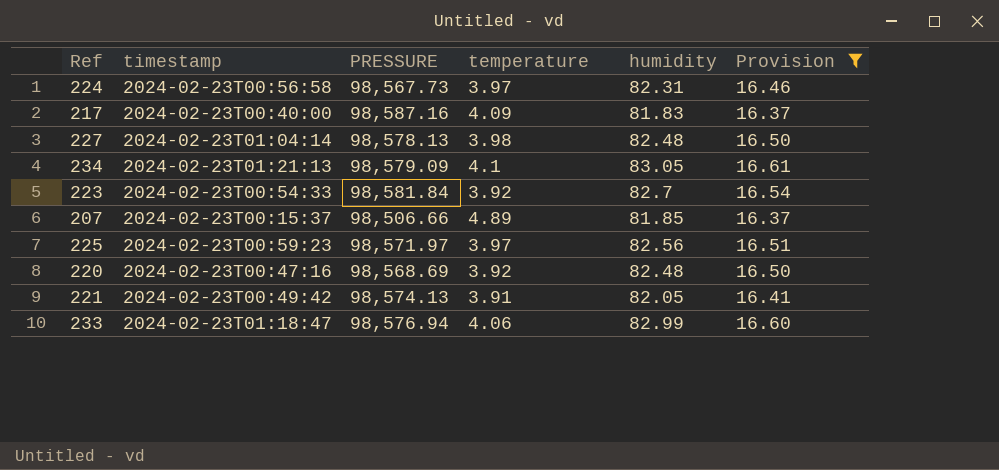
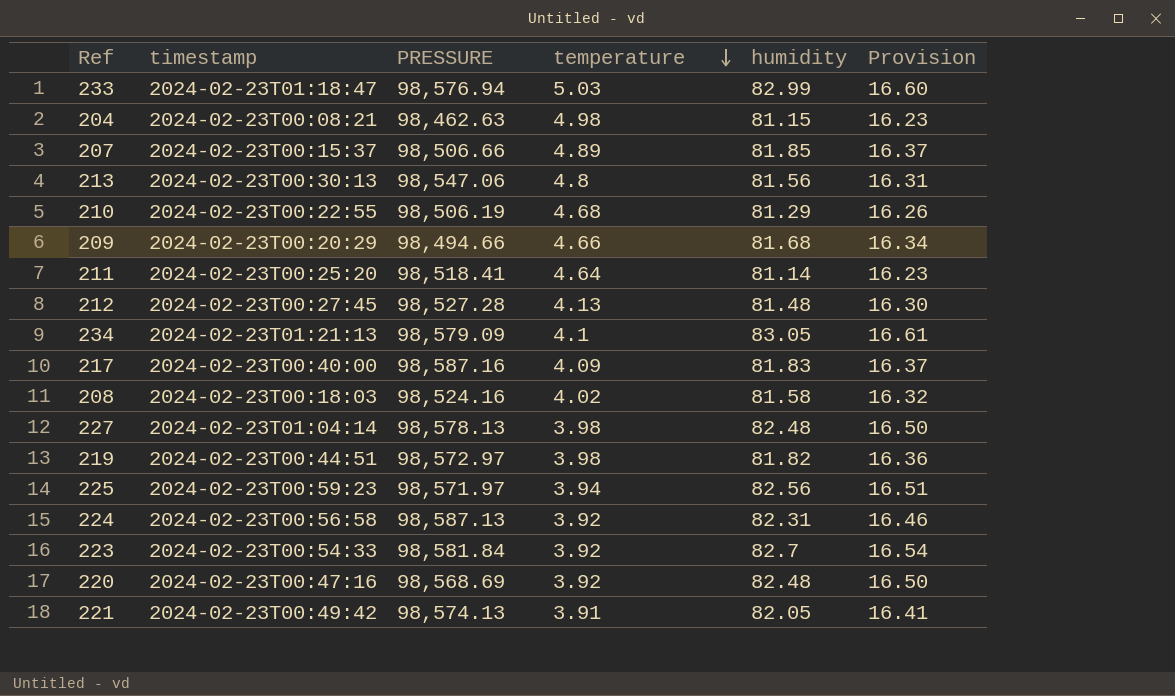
filter: Provision >= 16.37 -> none
row order: none -> temperature descending
233 | temperature: 4.06 -> 5.03
225 | temperature: 3.97 -> 3.94
224 | PRESSURE: 98,567.73 -> 98,587.13
224 | temperature: 3.97 -> 3.92

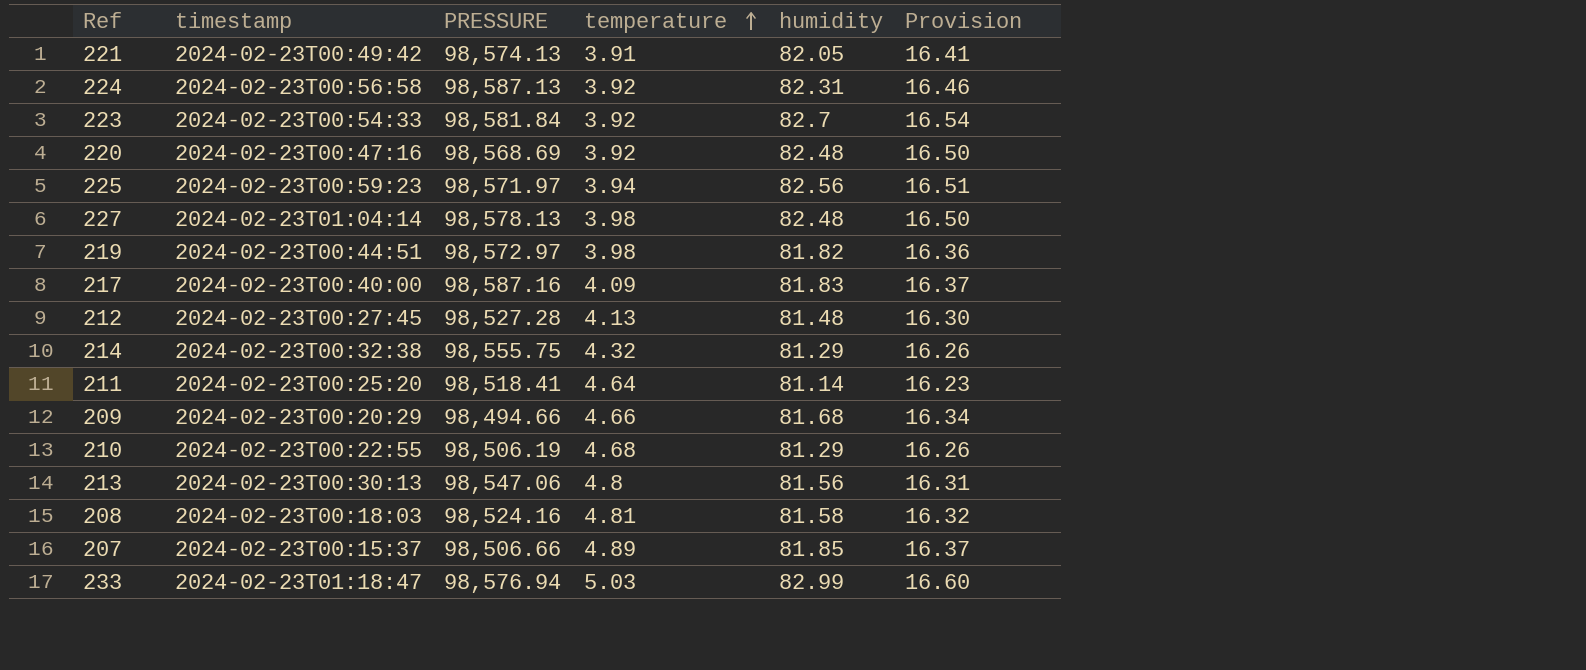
row order: temperature descending -> temperature ascending
row 204: 2024-02-23T00:08:21 | 98,462.63 | 4.98 | 81.15 | 16.23 -> none
row 234: 2024-02-23T01:21:13 | 98,579.09 | 4.1 | 83.05 | 16.61 -> none
row 214: none -> 2024-02-23T00:32:38 | 98,555.75 | 4.32 | 81.29 | 16.26
208 | temperature: 4.02 -> 4.81

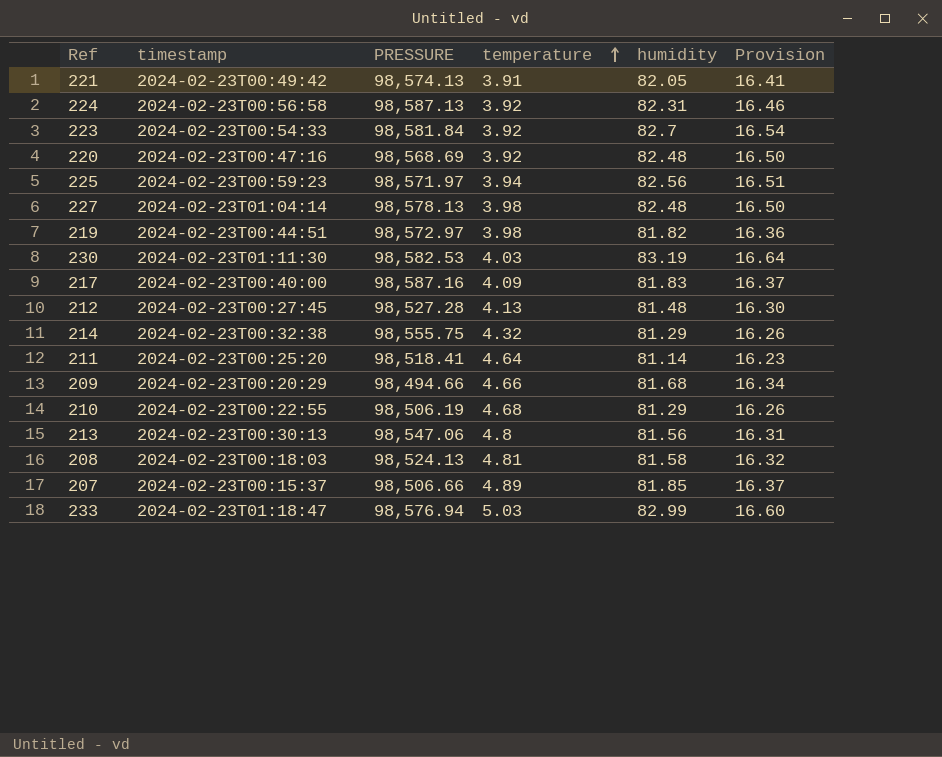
row 230: none -> 2024-02-23T01:11:30 | 98,582.53 | 4.03 | 83.19 | 16.64
208 | PRESSURE: 98,524.16 -> 98,524.13

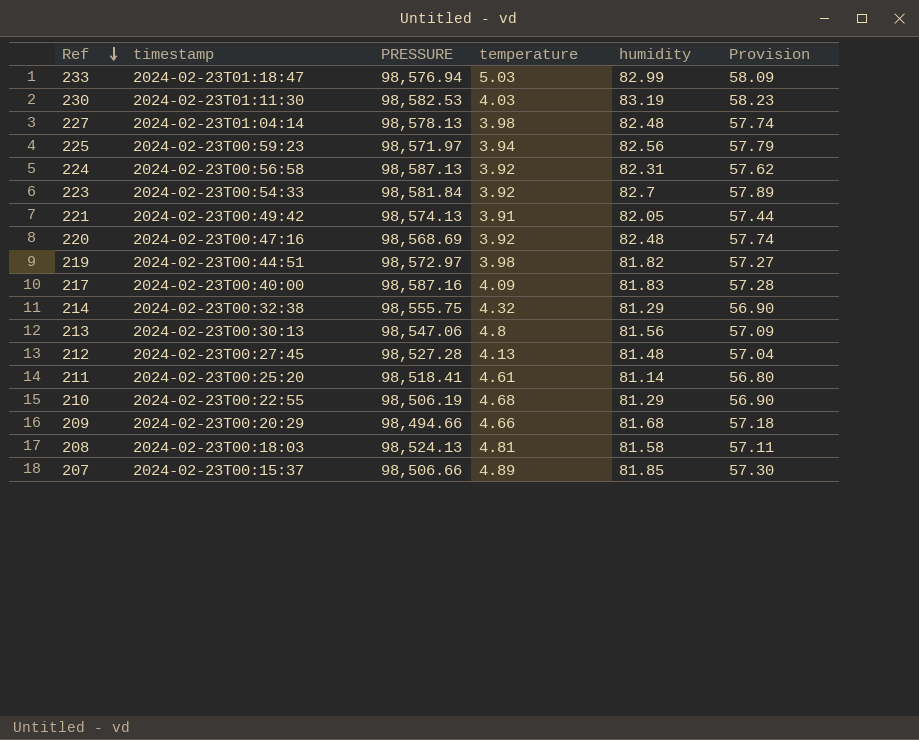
row order: temperature ascending -> Ref descending
column Provision | formula: [humidity] * 0.2 -> [humidity] * 0.7
211 | temperature: 4.64 -> 4.61

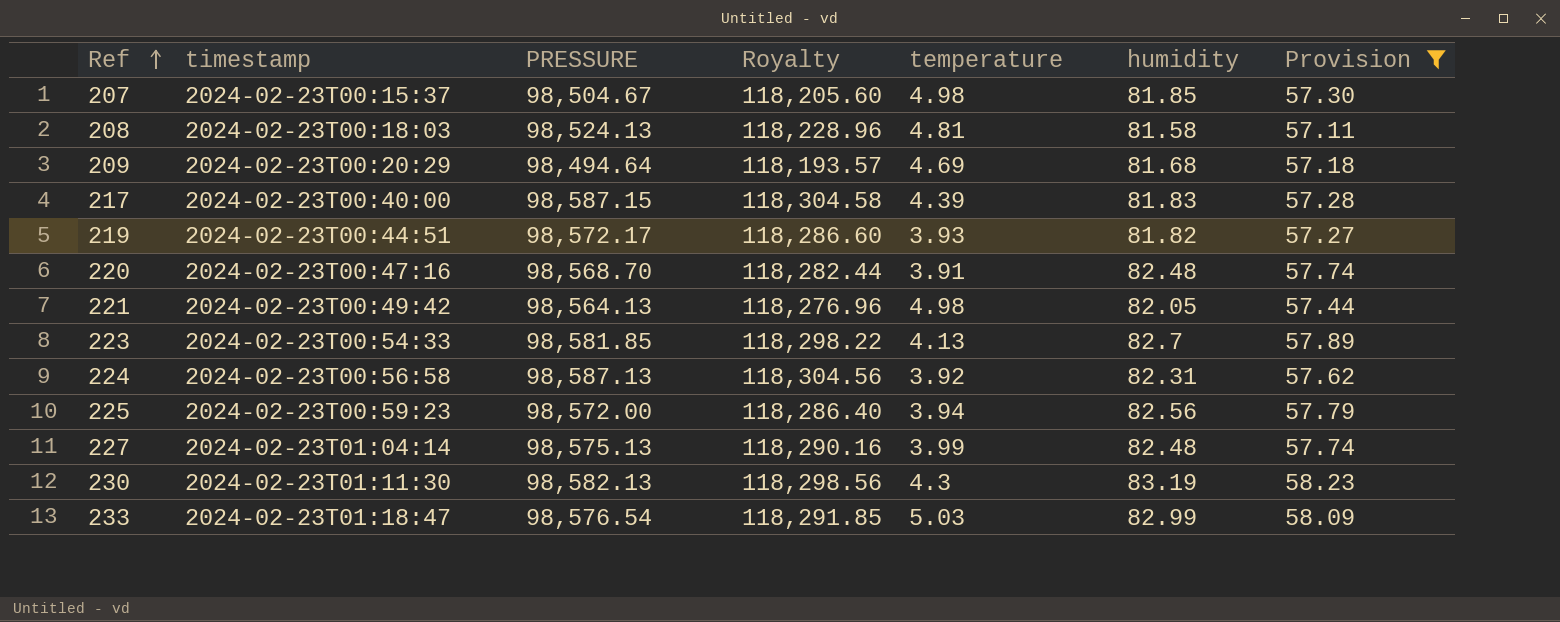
filter: none -> Provision >= 57.11
row order: Ref descending -> Ref ascending
column Royalty | formula: none -> [PRESSURE] * 1.2
207 | PRESSURE: 98,506.66 -> 98,504.67
207 | temperature: 4.89 -> 4.98
209 | PRESSURE: 98,494.66 -> 98,494.64
209 | temperature: 4.66 -> 4.69
217 | PRESSURE: 98,587.16 -> 98,587.15
217 | temperature: 4.09 -> 4.39
219 | PRESSURE: 98,572.97 -> 98,572.17
219 | temperature: 3.98 -> 3.93
220 | PRESSURE: 98,568.69 -> 98,568.70
220 | temperature: 3.92 -> 3.91
221 | PRESSURE: 98,574.13 -> 98,564.13
221 | temperature: 3.91 -> 4.98
223 | PRESSURE: 98,581.84 -> 98,581.85
223 | temperature: 3.92 -> 4.13
225 | PRESSURE: 98,571.97 -> 98,572.00
227 | PRESSURE: 98,578.13 -> 98,575.13
227 | temperature: 3.98 -> 3.99
230 | PRESSURE: 98,582.53 -> 98,582.13
230 | temperature: 4.03 -> 4.3
233 | PRESSURE: 98,576.94 -> 98,576.54

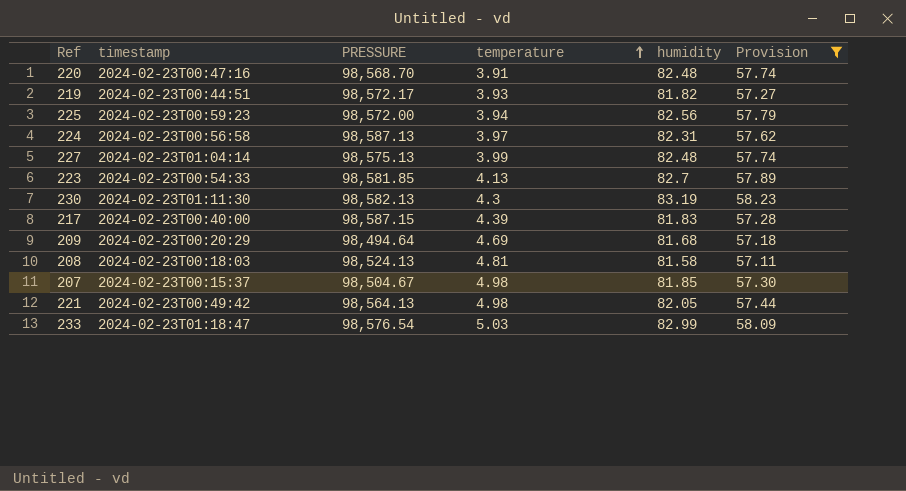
row order: Ref ascending -> temperature ascending
column Royalty | formula: [PRESSURE] * 1.2 -> none
224 | temperature: 3.92 -> 3.97

